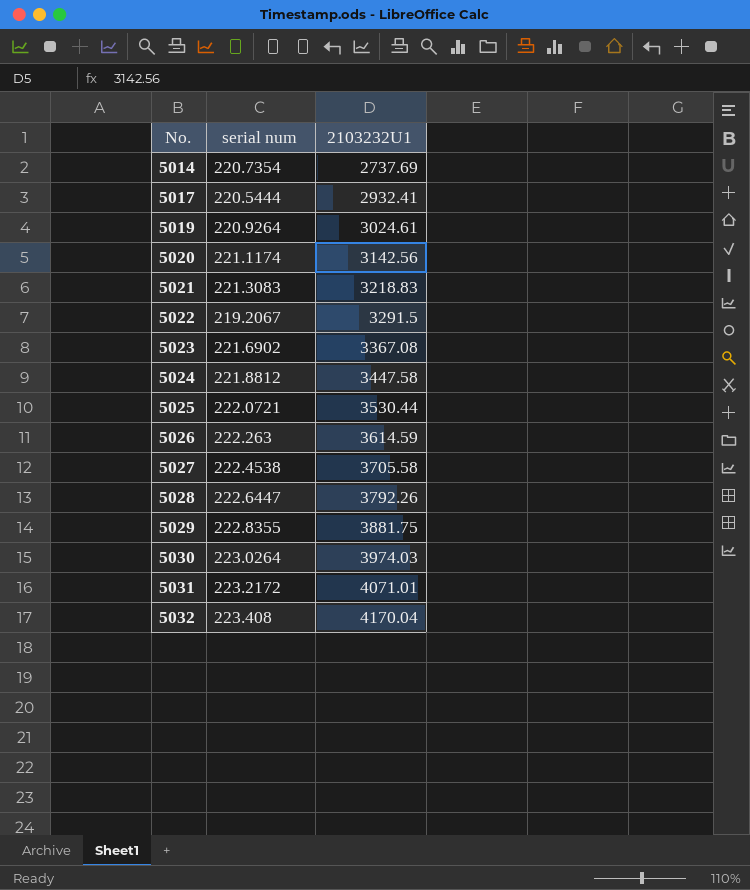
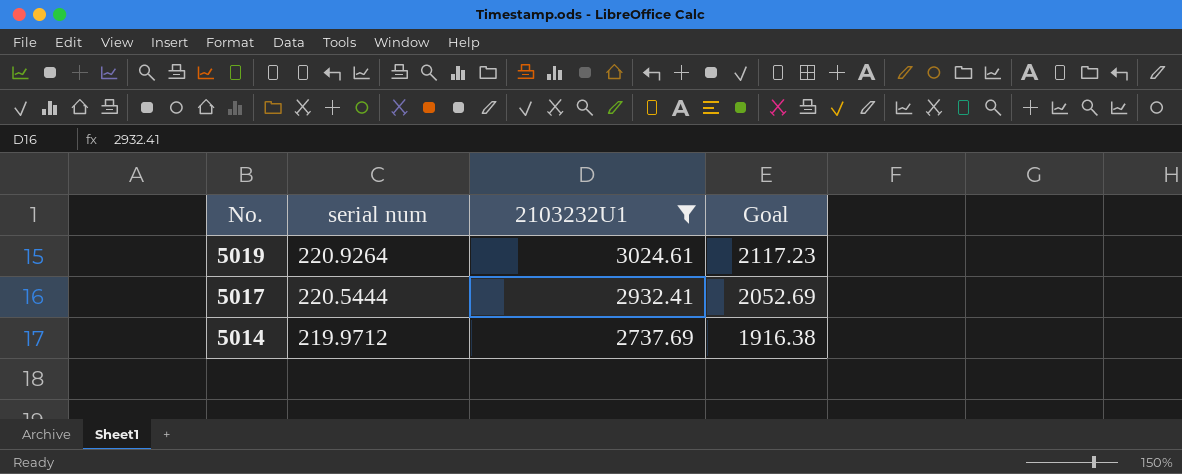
filter: none -> 2103232U1 <= 3024.61
row order: No. ascending -> No. descending
column Goal | formula: none -> [2103232U1] * 0.7
5014 | serial num: 220.7354 -> 219.9712

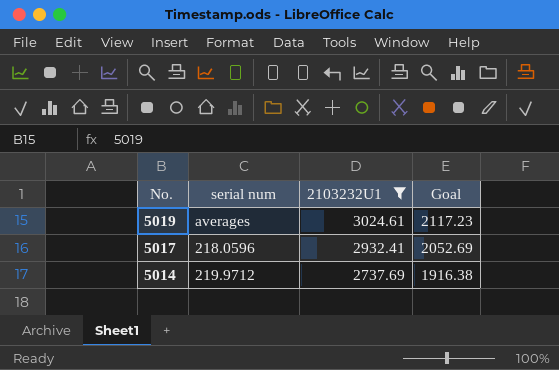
5019 | serial num: 220.9264 -> averages
5017 | serial num: 220.5444 -> 218.0596

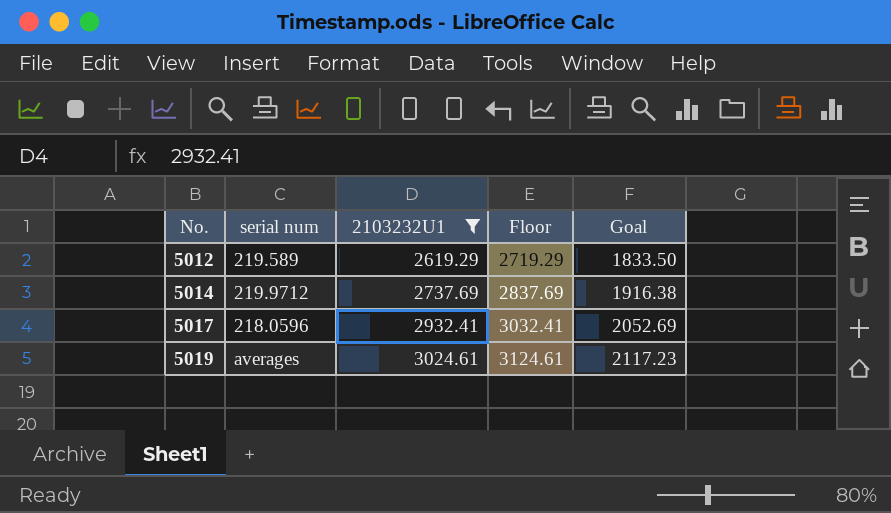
row order: No. descending -> No. ascending
column Floor | formula: none -> [2103232U1] + 100
row 5012: none -> 219.589 | 2619.29 | 2719.29 | 1833.50

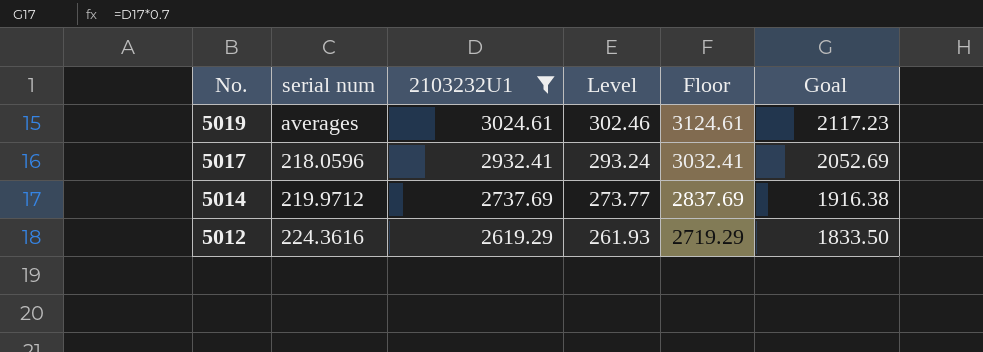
row order: No. ascending -> No. descending
column Level | formula: none -> [2103232U1] * 0.1
5012 | serial num: 219.589 -> 224.3616

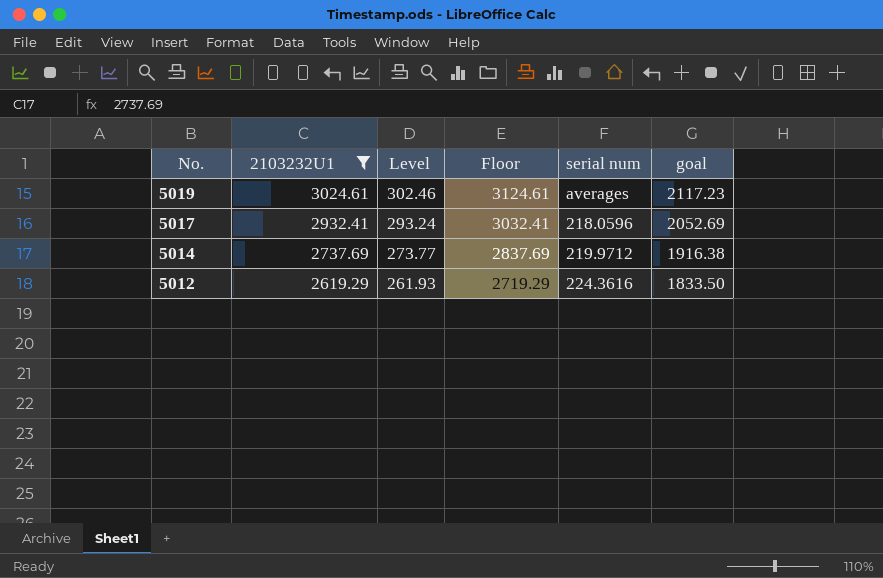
column serial num | position: 2 -> 5
column name: Goal -> goal

